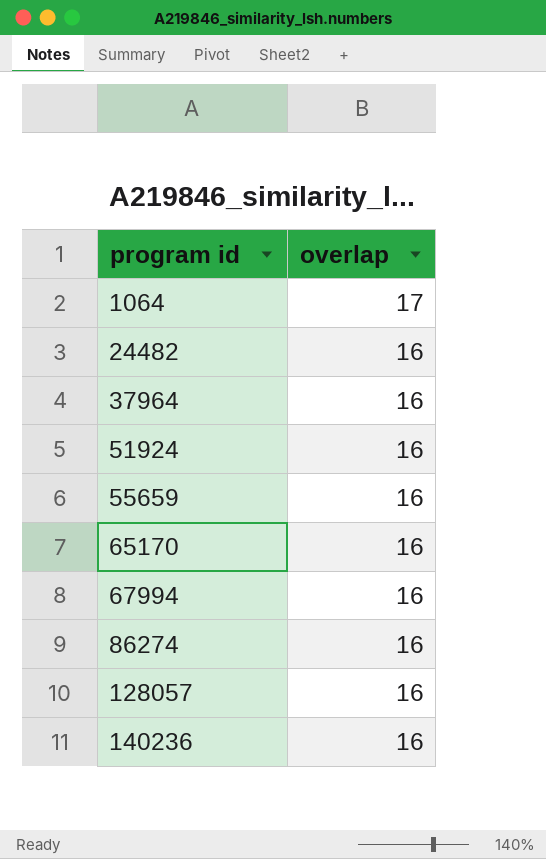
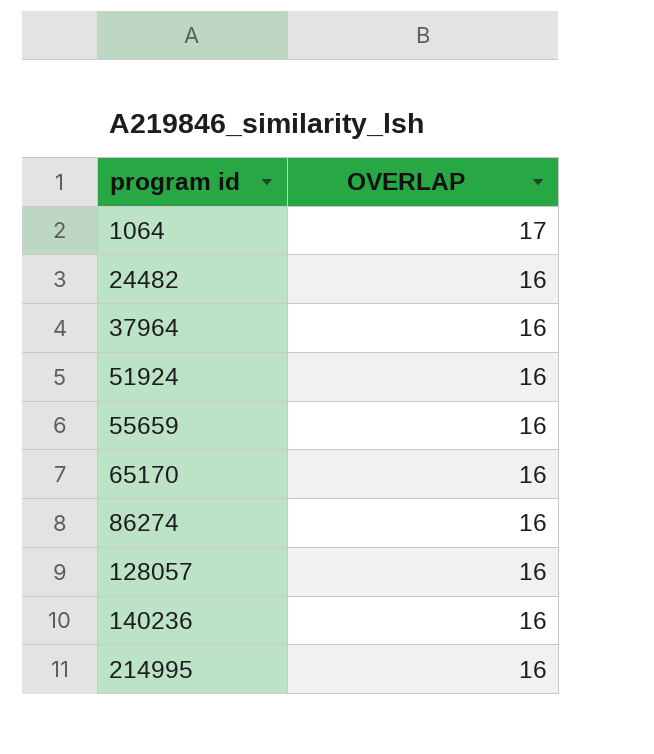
column name: overlap -> OVERLAP
row 67994: 16 -> none
row 214995: none -> 16

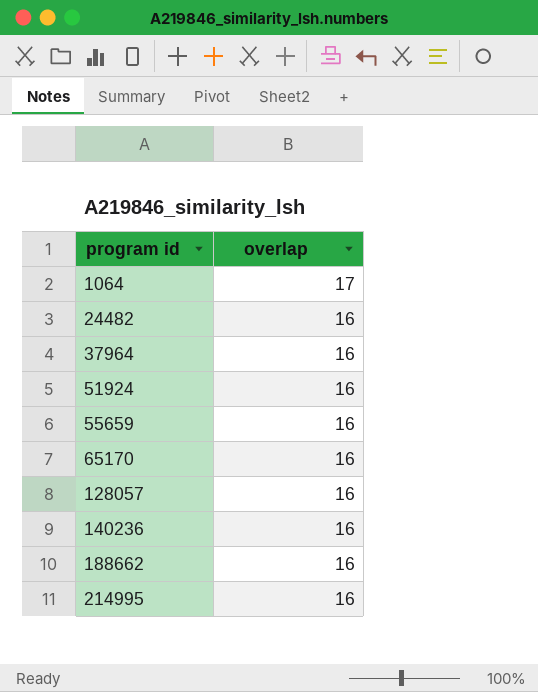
column name: OVERLAP -> overlap
row 86274: 16 -> none
row 188662: none -> 16

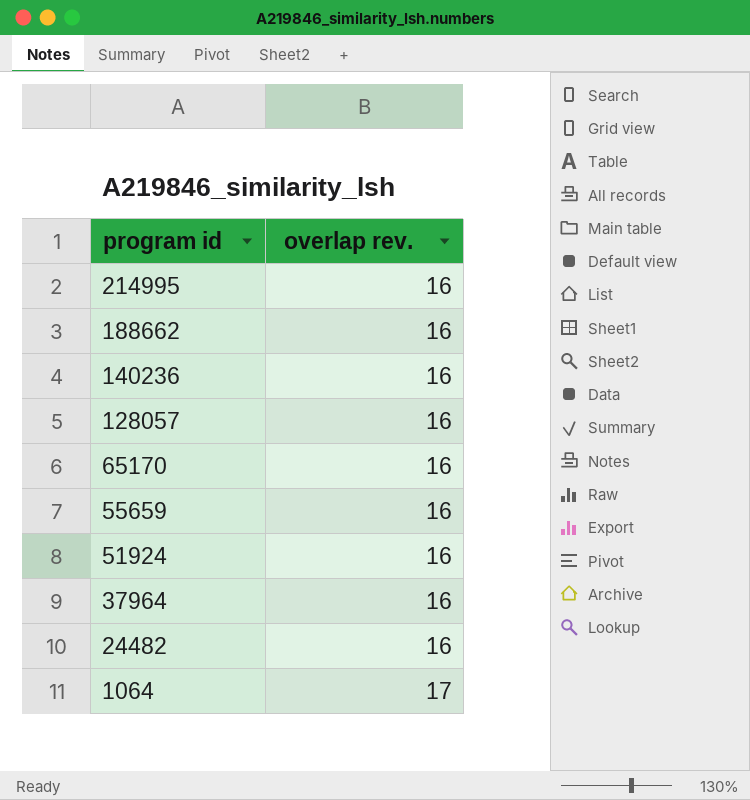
row order: program id ascending -> program id descending
column name: overlap -> overlap rev.

